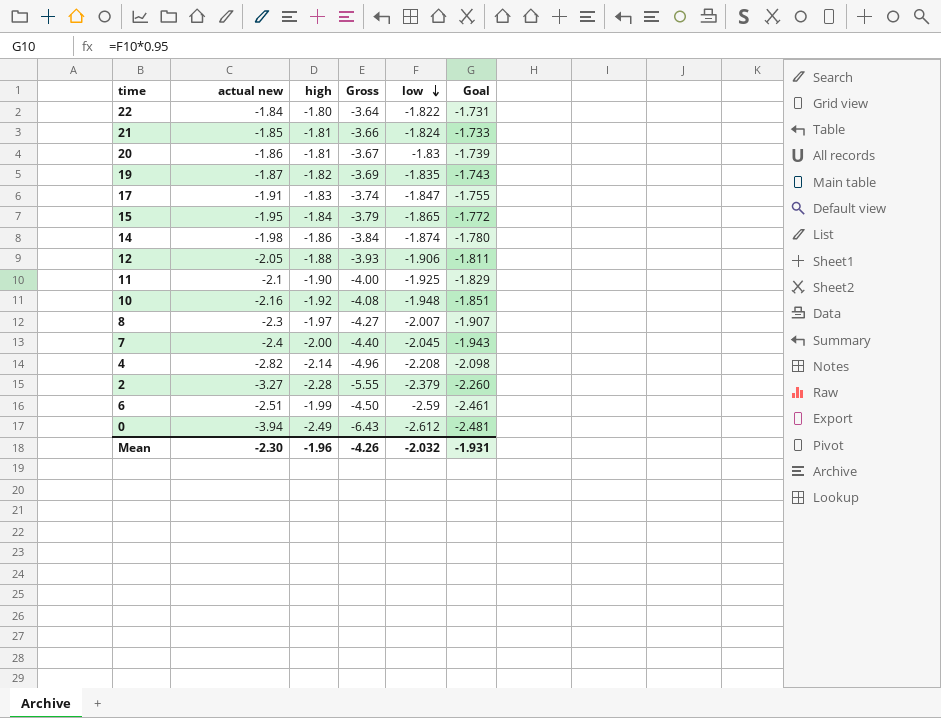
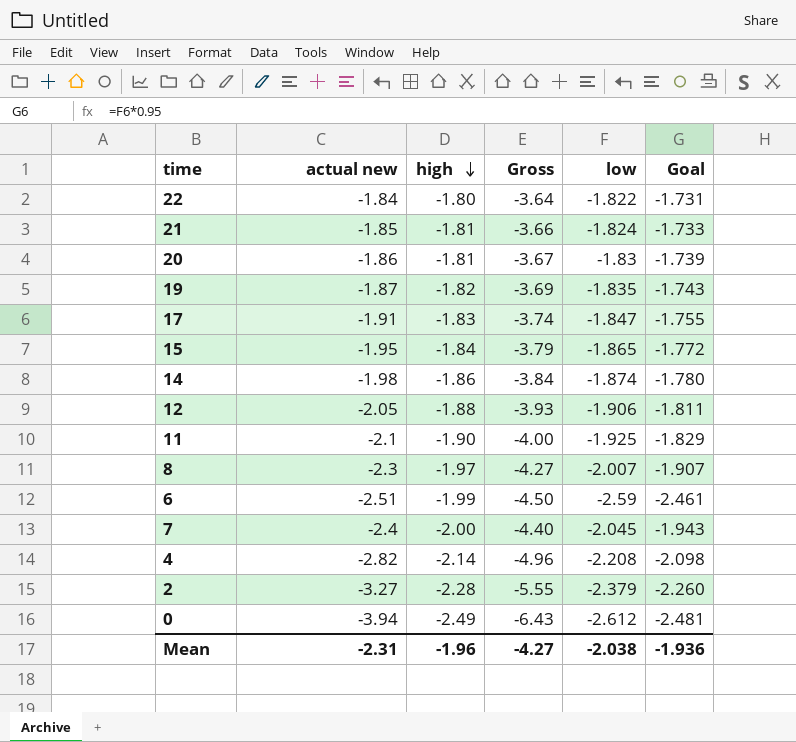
row order: low descending -> high descending
row 10: -2.16 | -1.92 | -4.08 | -1.948 | -1.851 -> none
Mean | actual new: -2.30 -> -2.31
Mean | Gross: -4.26 -> -4.27
Mean | low: -2.032 -> -2.038
Mean | Goal: -1.931 -> -1.936

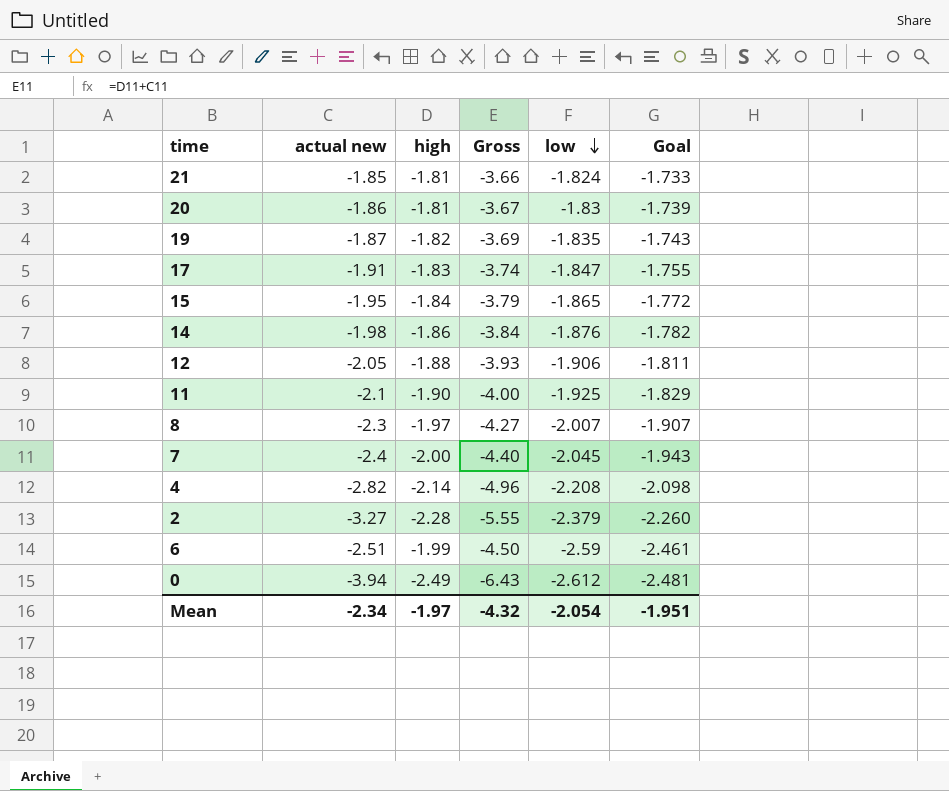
row order: high descending -> low descending
row 22: -1.84 | -1.80 | -3.64 | -1.822 | -1.731 -> none
14 | low: -1.874 -> -1.876
14 | Goal: -1.780 -> -1.782
Mean | actual new: -2.31 -> -2.34
Mean | high: -1.96 -> -1.97
Mean | Gross: -4.27 -> -4.32
Mean | low: -2.038 -> -2.054
Mean | Goal: -1.936 -> -1.951

